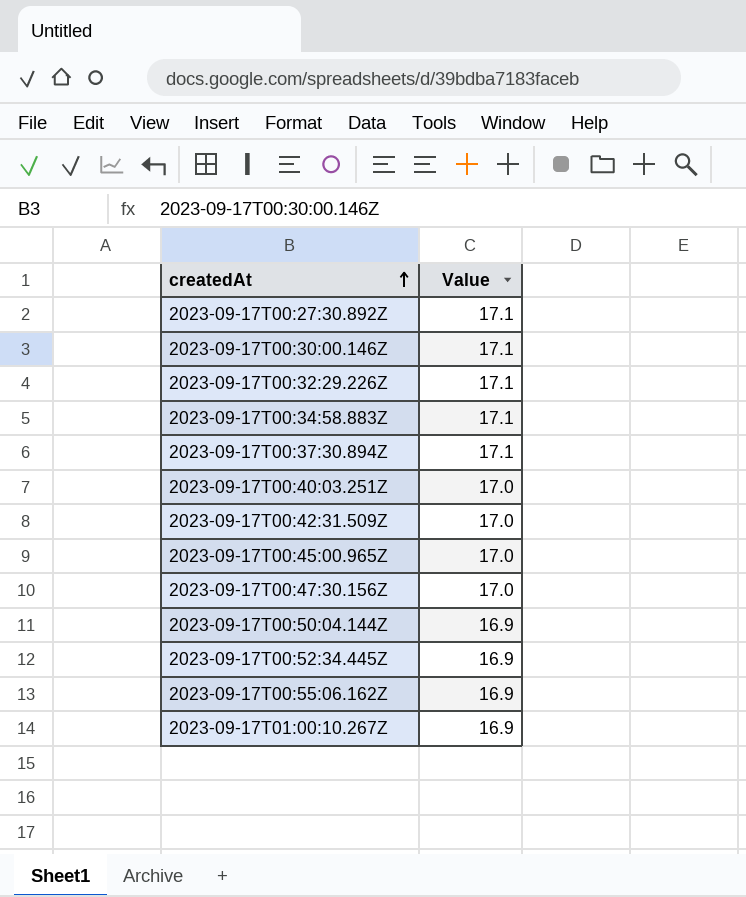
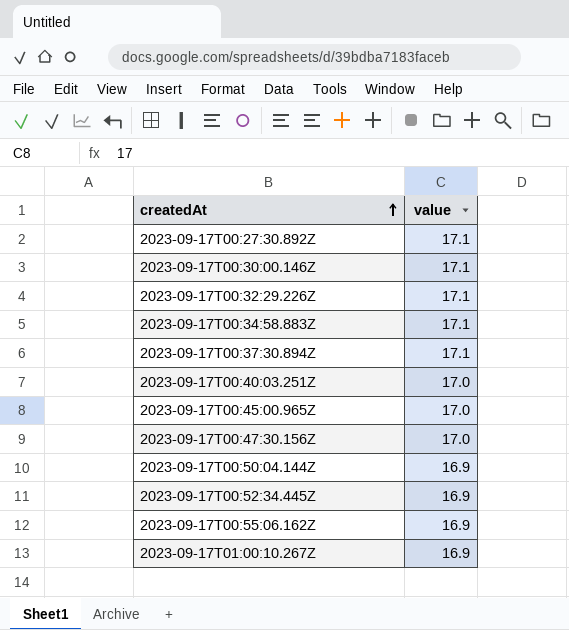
column name: Value -> value
row 2023-09-17T00:42:31.509Z: 17.0 -> none

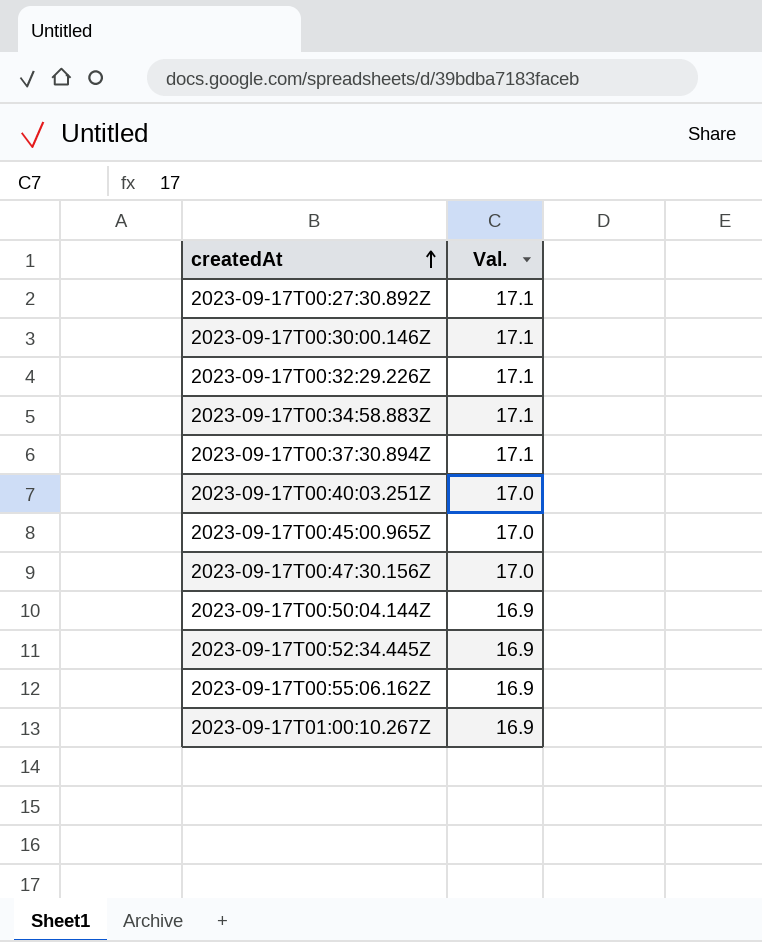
column name: value -> Val.

